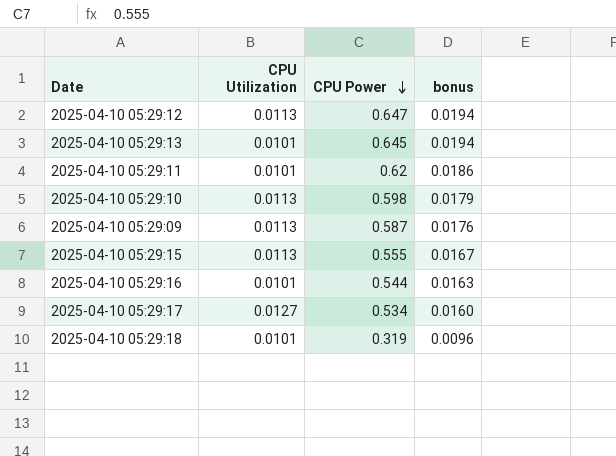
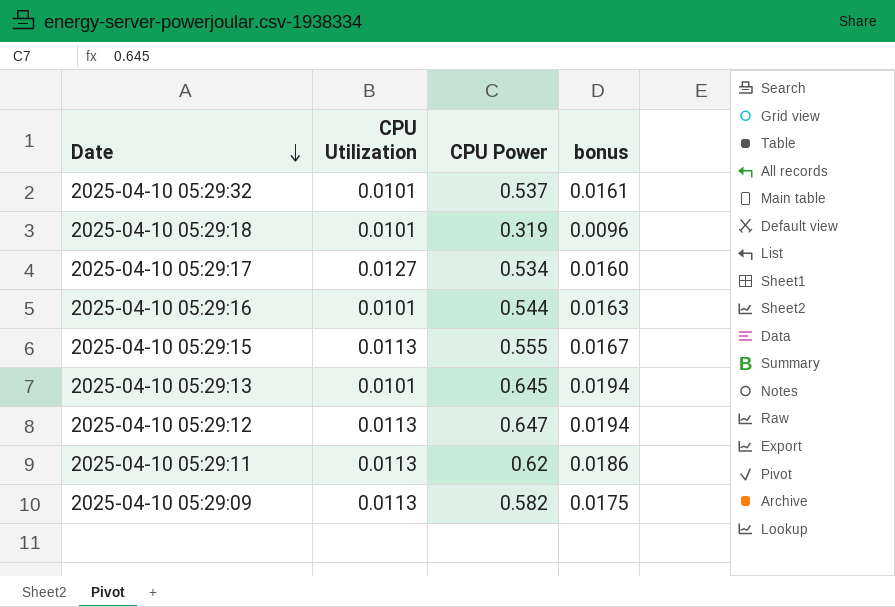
row order: CPU Power descending -> Date descending
row 2025-04-10 05:29:10: 0.0113 | 0.598 | 0.0179 -> none
row 2025-04-10 05:29:32: none -> 0.0101 | 0.537 | 0.0161
2025-04-10 05:29:11 | CPU Utilization: 0.0101 -> 0.0113
2025-04-10 05:29:09 | CPU Power: 0.587 -> 0.582
2025-04-10 05:29:09 | bonus: 0.0176 -> 0.0175

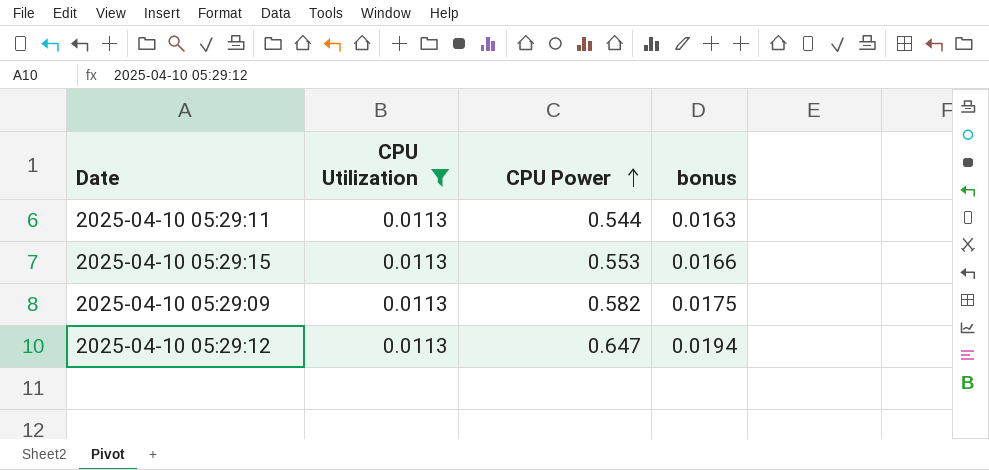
filter: none -> CPU Utilization = 0.0113
row order: Date descending -> CPU Power ascending
2025-04-10 05:29:11 | CPU Power: 0.62 -> 0.544
2025-04-10 05:29:11 | bonus: 0.0186 -> 0.0163
2025-04-10 05:29:15 | CPU Power: 0.555 -> 0.553
2025-04-10 05:29:15 | bonus: 0.0167 -> 0.0166

